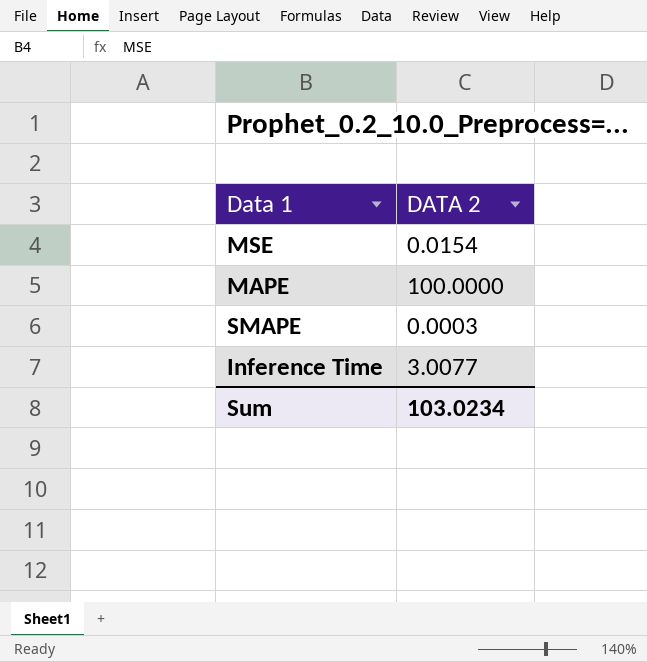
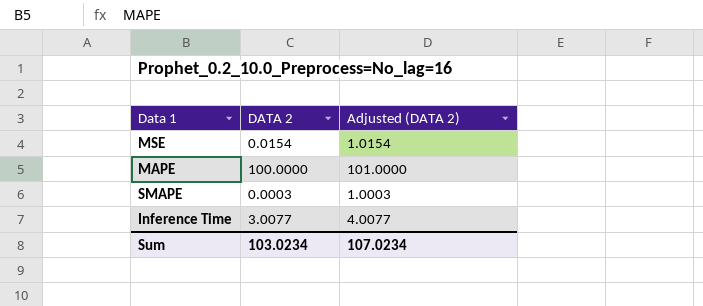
column Adjusted (DATA 2) | formula: none -> [DATA 2] + 1

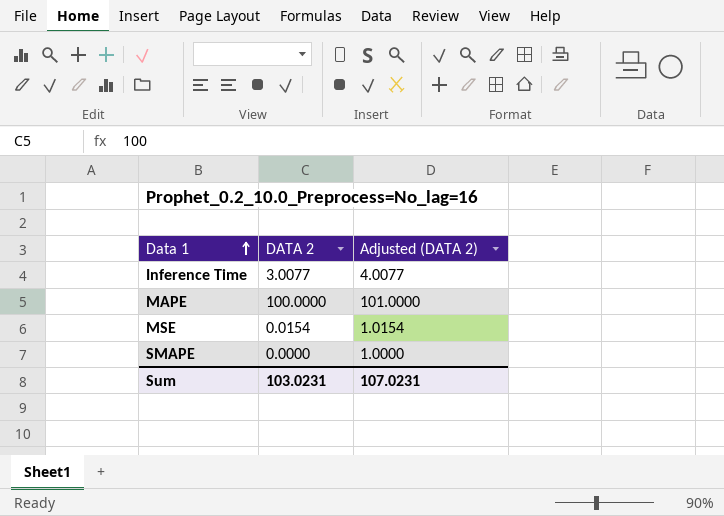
row order: none -> Data 1 ascending
SMAPE | DATA 2: 0.0003 -> 0.0000
SMAPE | Adjusted (DATA 2): 1.0003 -> 1.0000
Sum | DATA 2: 103.0234 -> 103.0231
Sum | Adjusted (DATA 2): 107.0234 -> 107.0231

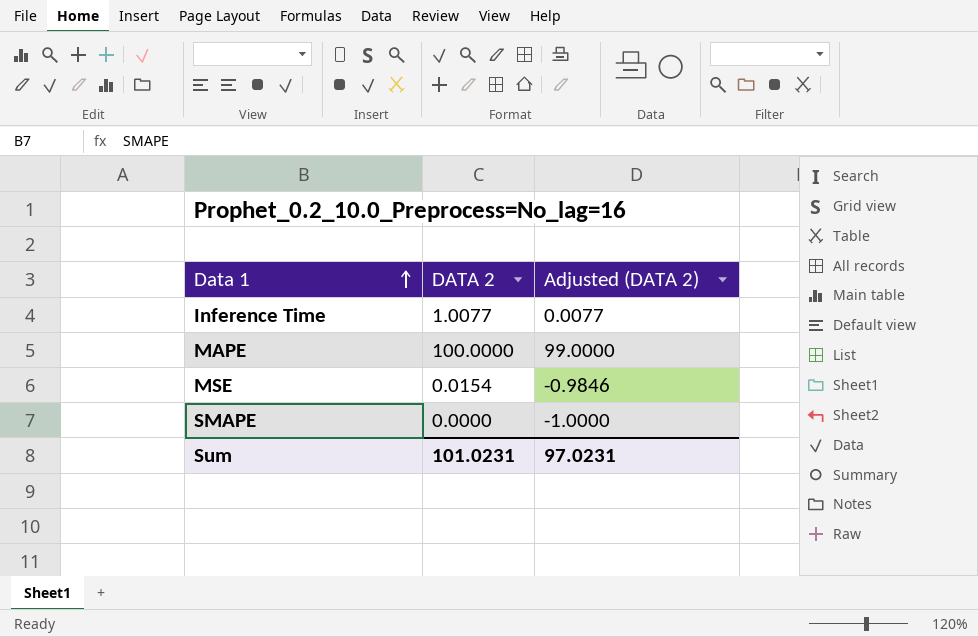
column Adjusted (DATA 2) | formula: [DATA 2] + 1 -> [DATA 2] - 1
Inference Time | DATA 2: 3.0077 -> 1.0077
Sum | DATA 2: 103.0231 -> 101.0231
Sum | Adjusted (DATA 2): 107.0231 -> 97.0231

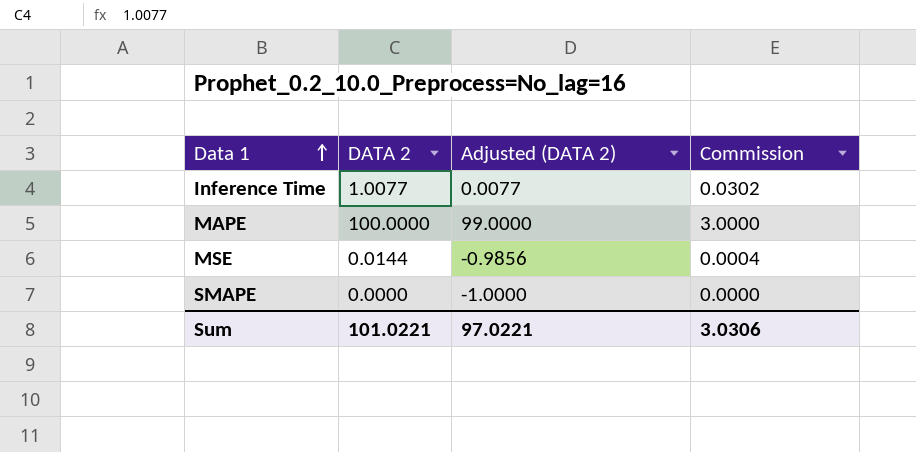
column Commission | formula: none -> [DATA 2] * 0.03
MSE | DATA 2: 0.0154 -> 0.0144
MSE | Adjusted (DATA 2): -0.9846 -> -0.9856
Sum | DATA 2: 101.0231 -> 101.0221
Sum | Adjusted (DATA 2): 97.0231 -> 97.0221

